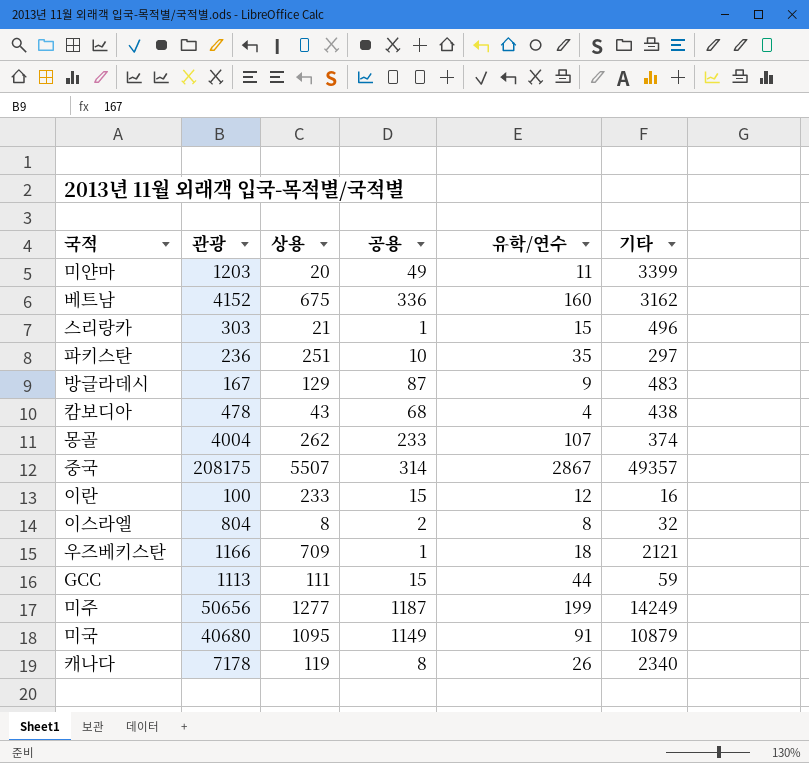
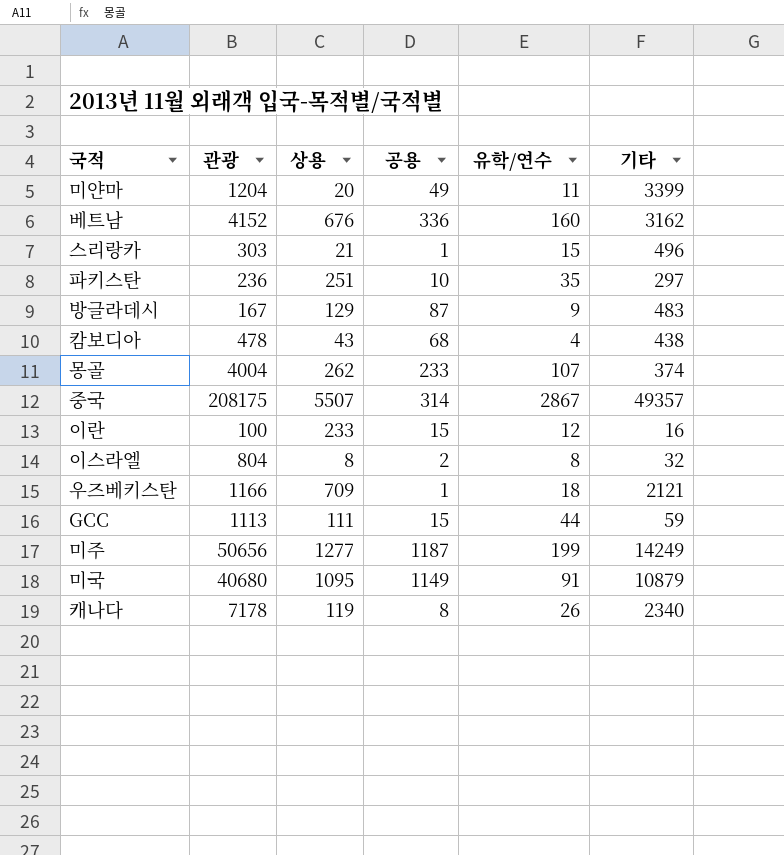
미얀마 | 관광: 1203 -> 1204
베트남 | 상용: 675 -> 676

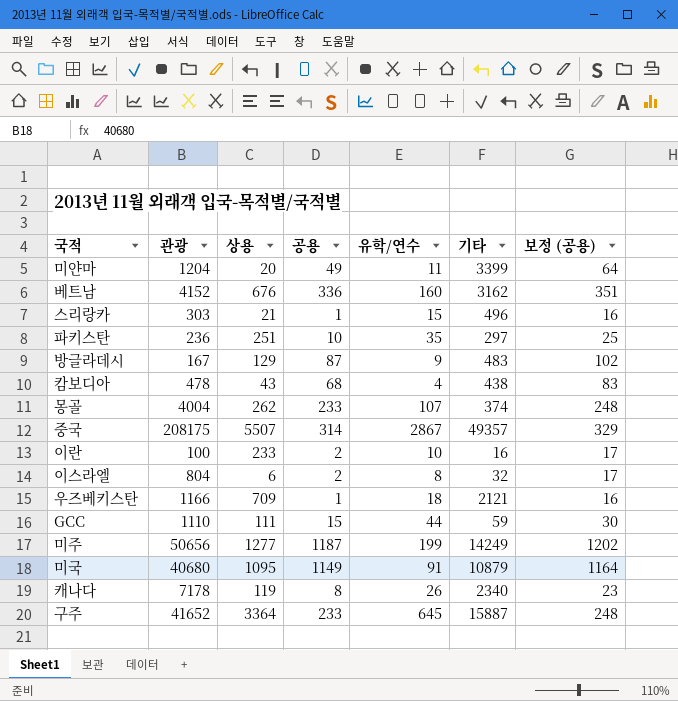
column 보정 (공용) | formula: none -> [공용] + 15
이란 | 공용: 15 -> 2
이란 | 유학/연수: 12 -> 10
이스라엘 | 상용: 8 -> 6
GCC | 관광: 1113 -> 1110
row 구주: none -> 41652 | 3364 | 233 | 645 | 15887 | 248

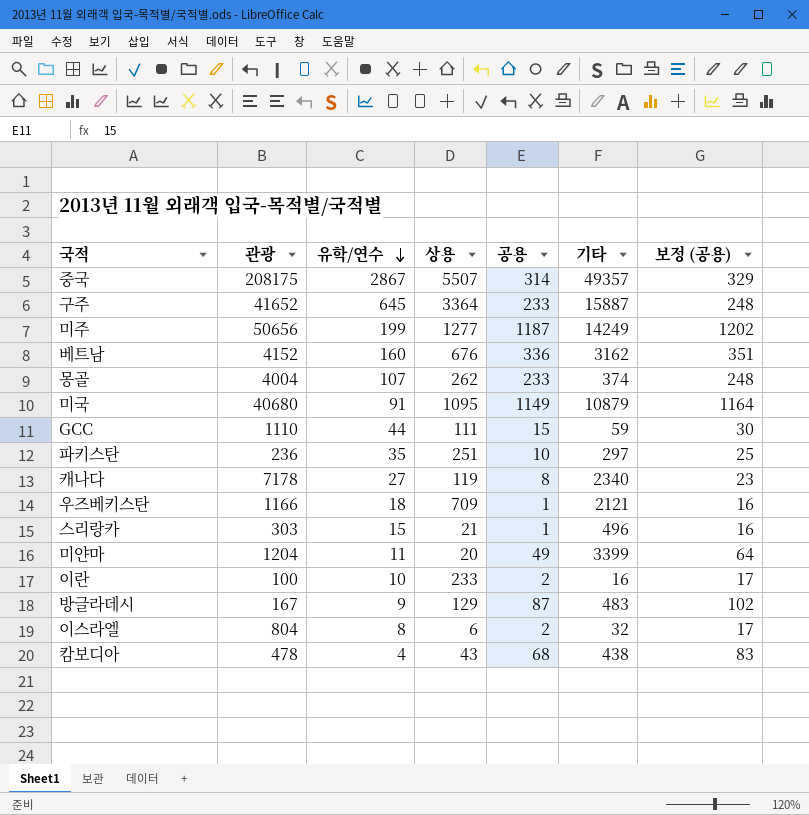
row order: none -> 유학/연수 descending
column 유학/연수 | position: 5 -> 3
캐나다 | 유학/연수: 26 -> 27

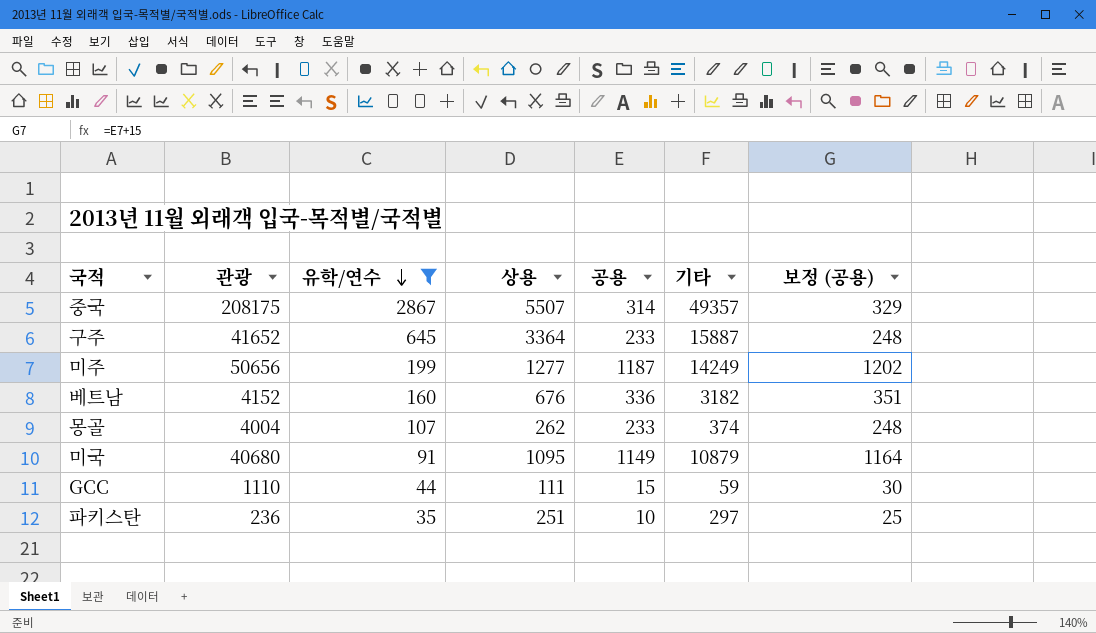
filter: none -> 유학/연수 >= 35
베트남 | 기타: 3162 -> 3182

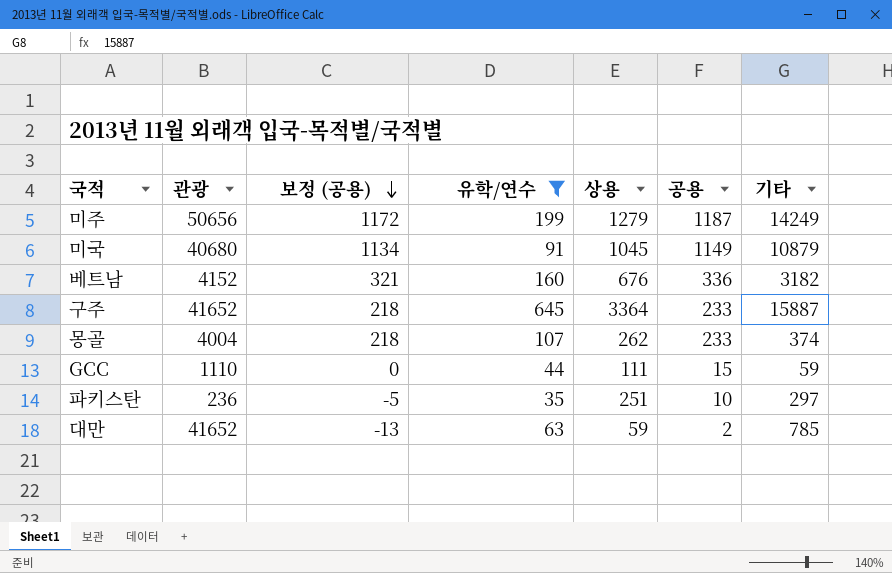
row order: 유학/연수 descending -> 보정 (공용) descending
column 보정 (공용) | formula: [공용] + 15 -> [공용] - 15
column 보정 (공용) | position: 7 -> 3
row 중국: 208175 | 2867 | 5507 | 314 | 49357 | 329 -> none
미주 | 상용: 1277 -> 1279
미국 | 상용: 1095 -> 1045
row 대만: none -> 41652 | -13 | 63 | 59 | 2 | 785

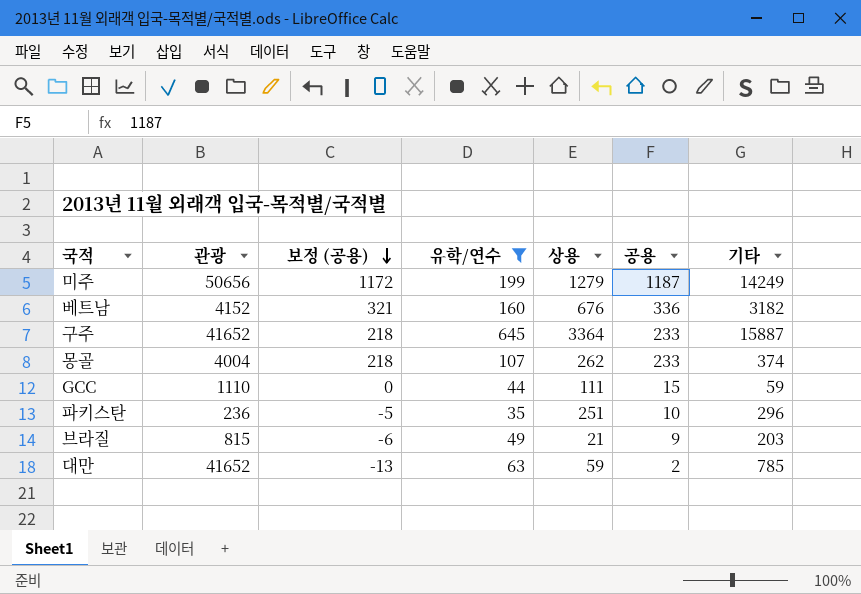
row 미국: 40680 | 1134 | 91 | 1045 | 1149 | 10879 -> none
파키스탄 | 기타: 297 -> 296
row 브라질: none -> 815 | -6 | 49 | 21 | 9 | 203

